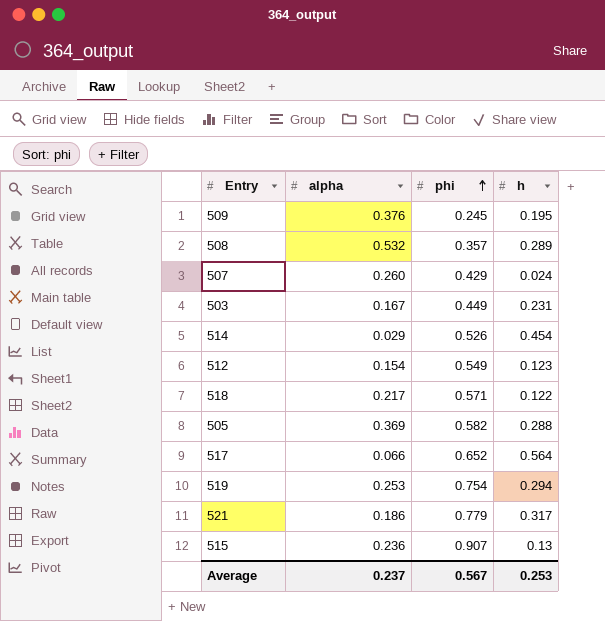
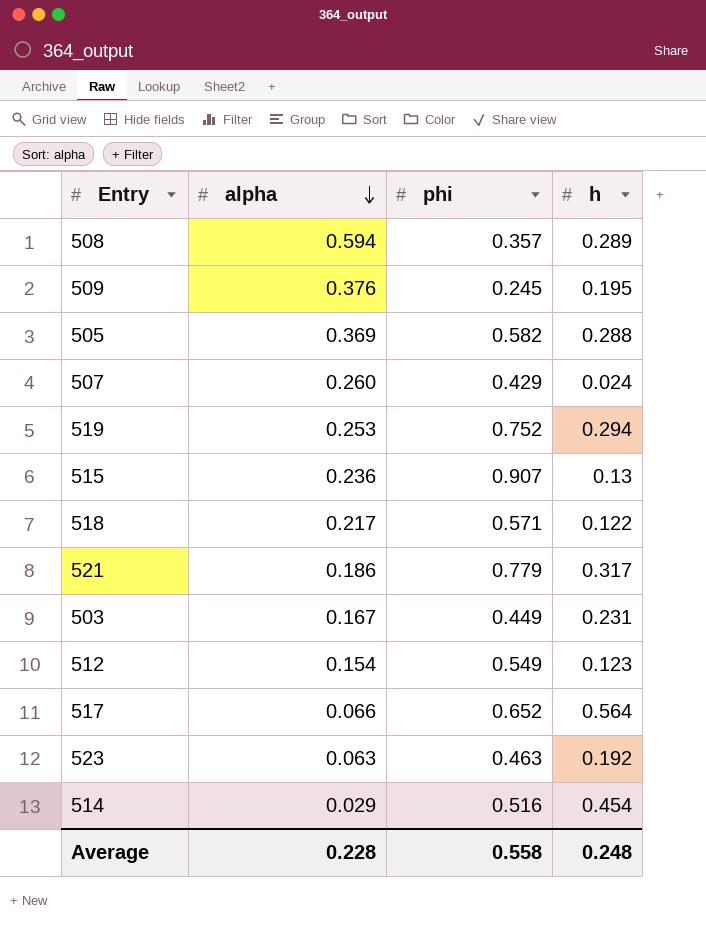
row order: phi ascending -> alpha descending
508 | alpha: 0.532 -> 0.594
519 | phi: 0.754 -> 0.752
row 523: none -> 0.063 | 0.463 | 0.192
514 | phi: 0.526 -> 0.516
Average | alpha: 0.237 -> 0.228
Average | phi: 0.567 -> 0.558
Average | h: 0.253 -> 0.248

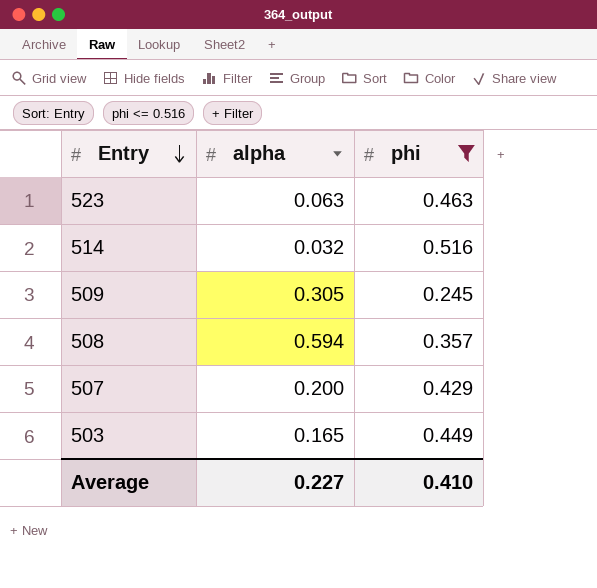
filter: none -> phi <= 0.516
row order: alpha descending -> Entry descending
column h | position: 4 -> none
514 | alpha: 0.029 -> 0.032
509 | alpha: 0.376 -> 0.305
507 | alpha: 0.260 -> 0.200
503 | alpha: 0.167 -> 0.165
Average | alpha: 0.228 -> 0.227
Average | phi: 0.558 -> 0.410

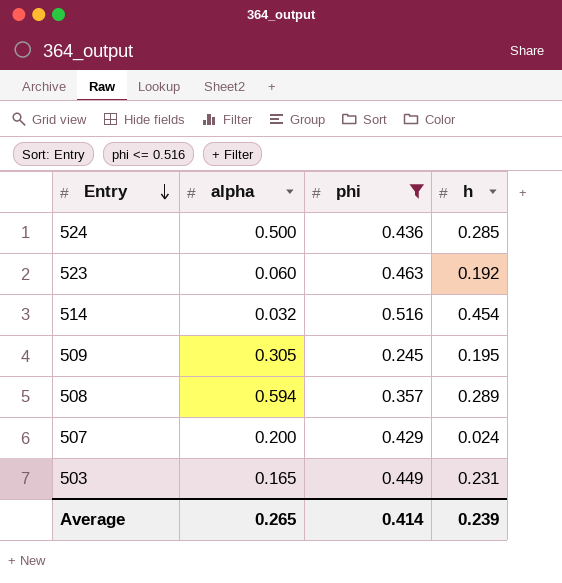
column h | position: none -> 4
row 524: none -> 0.500 | 0.436 | 0.285
523 | alpha: 0.063 -> 0.060
Average | alpha: 0.227 -> 0.265
Average | phi: 0.410 -> 0.414

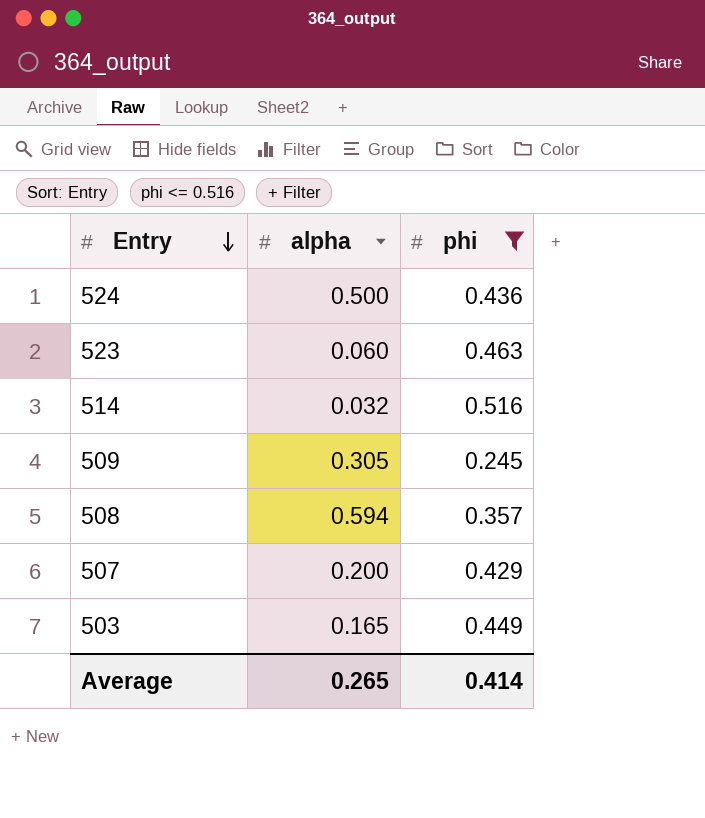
column h | position: 4 -> none

